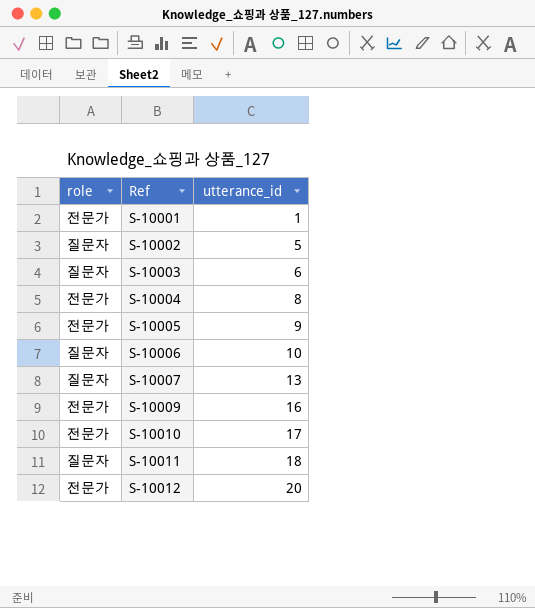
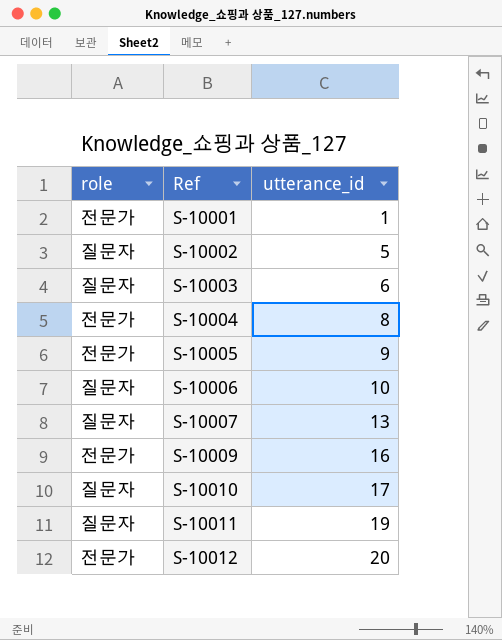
S-10010 | role: 전문가 -> 질문자
S-10011 | utterance_id: 18 -> 19

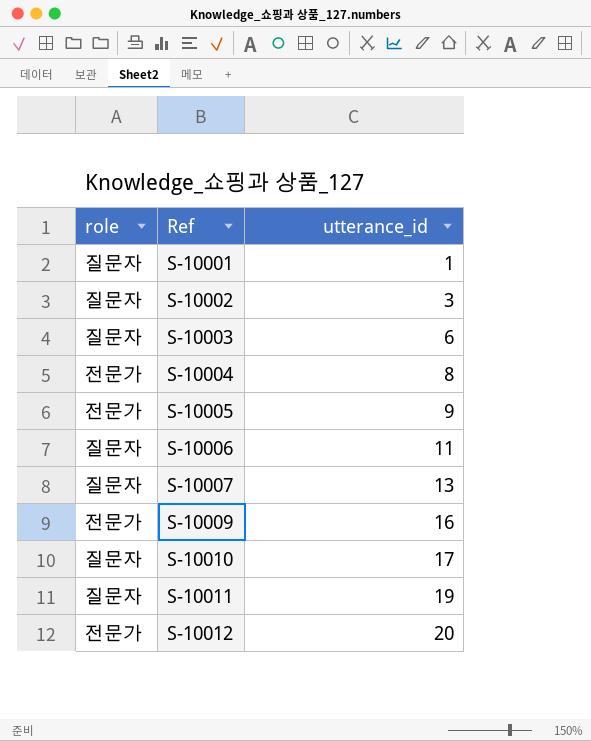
S-10001 | role: 전문가 -> 질문자
S-10002 | utterance_id: 5 -> 3
S-10006 | utterance_id: 10 -> 11

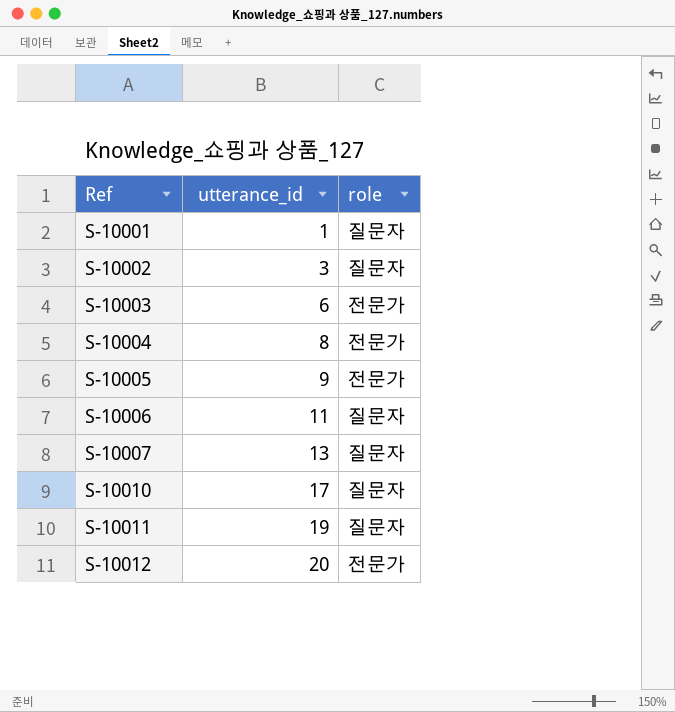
column role | position: 1 -> 3
row S-10009: 전문가 | 16 -> none
S-10003 | role: 질문자 -> 전문가

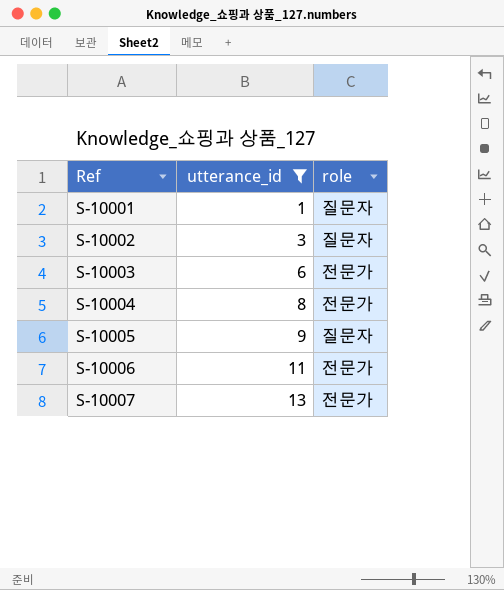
filter: none -> utterance_id <= 13
S-10005 | role: 전문가 -> 질문자
S-10006 | role: 질문자 -> 전문가
S-10007 | role: 질문자 -> 전문가

